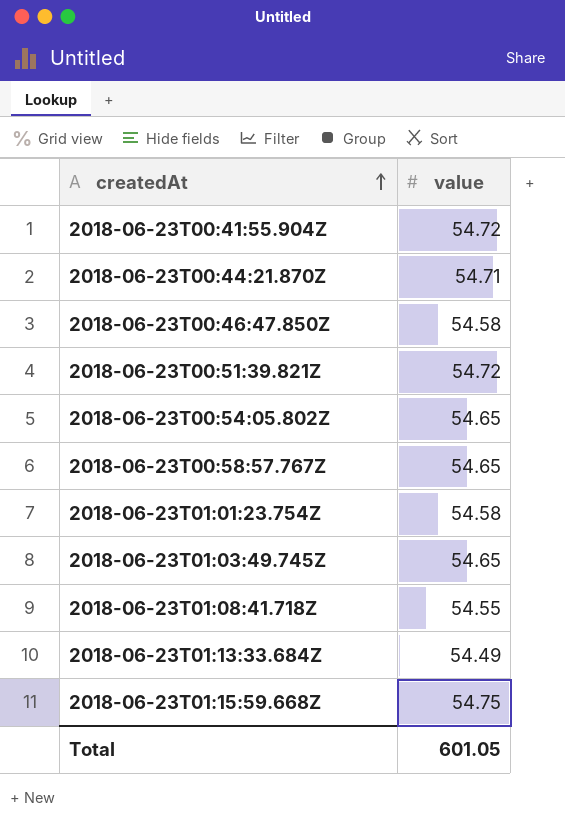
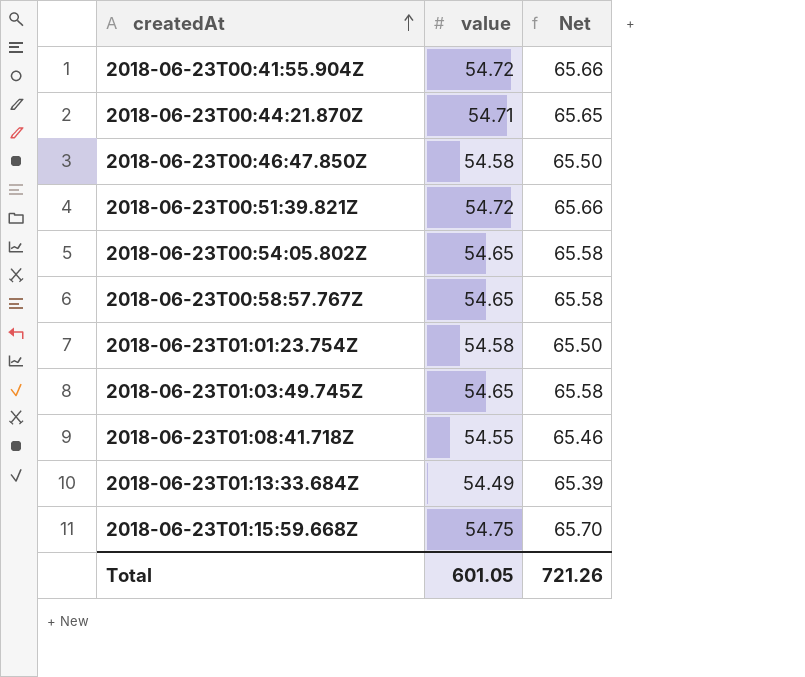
column Net | formula: none -> [value] * 1.2

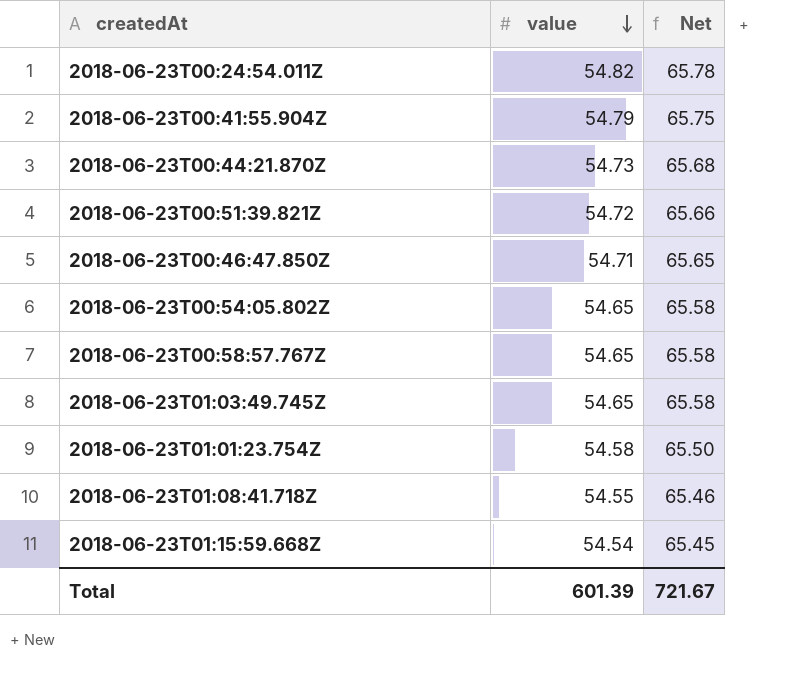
row order: createdAt ascending -> value descending
row 2018-06-23T01:13:33.684Z: 54.49 | 65.39 -> none
row 2018-06-23T00:24:54.011Z: none -> 54.82 | 65.78
2018-06-23T00:41:55.904Z | value: 54.72 -> 54.79
2018-06-23T00:41:55.904Z | Net: 65.66 -> 65.75
2018-06-23T00:44:21.870Z | value: 54.71 -> 54.73
2018-06-23T00:44:21.870Z | Net: 65.65 -> 65.68
2018-06-23T00:46:47.850Z | value: 54.58 -> 54.71
2018-06-23T00:46:47.850Z | Net: 65.50 -> 65.65
2018-06-23T01:15:59.668Z | value: 54.75 -> 54.54
2018-06-23T01:15:59.668Z | Net: 65.70 -> 65.45
Total | value: 601.05 -> 601.39
Total | Net: 721.26 -> 721.67

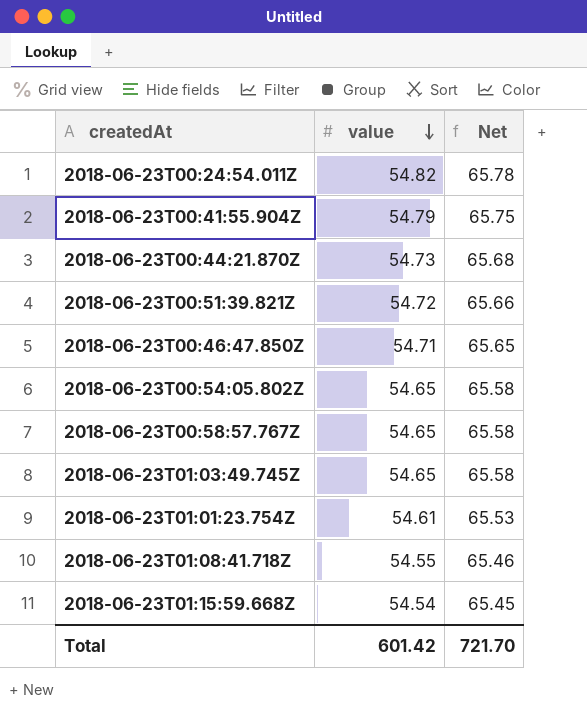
2018-06-23T01:01:23.754Z | value: 54.58 -> 54.61
2018-06-23T01:01:23.754Z | Net: 65.50 -> 65.53
Total | value: 601.39 -> 601.42
Total | Net: 721.67 -> 721.70

